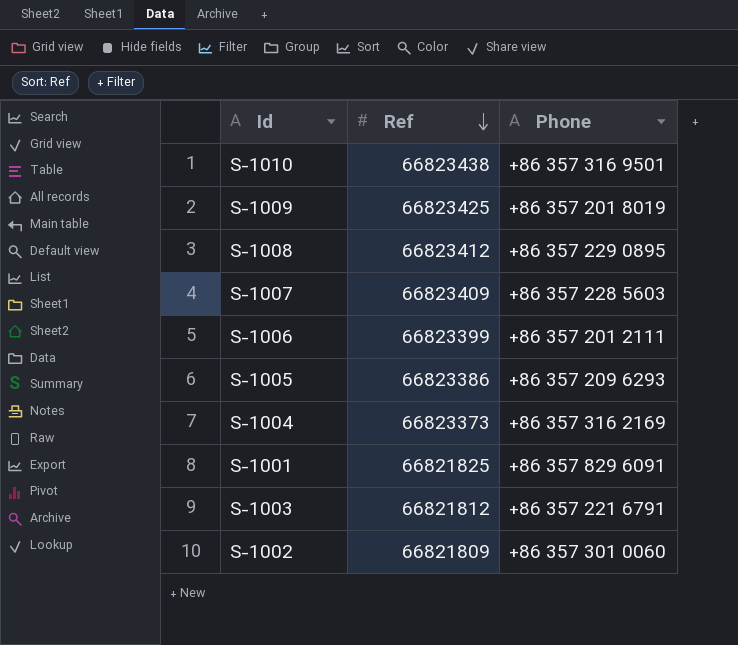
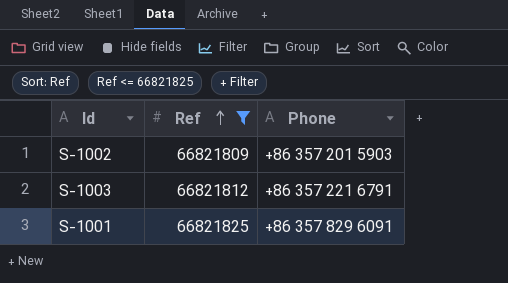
filter: none -> Ref <= 66821825
row order: Ref descending -> Ref ascending
S-1002 | Phone: +86 357 301 0060 -> +86 357 201 5903

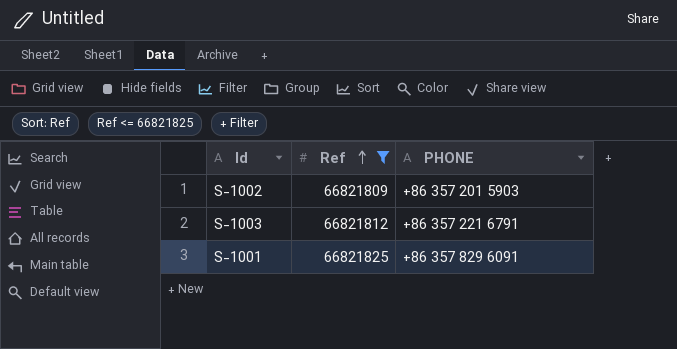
column name: Phone -> PHONE

